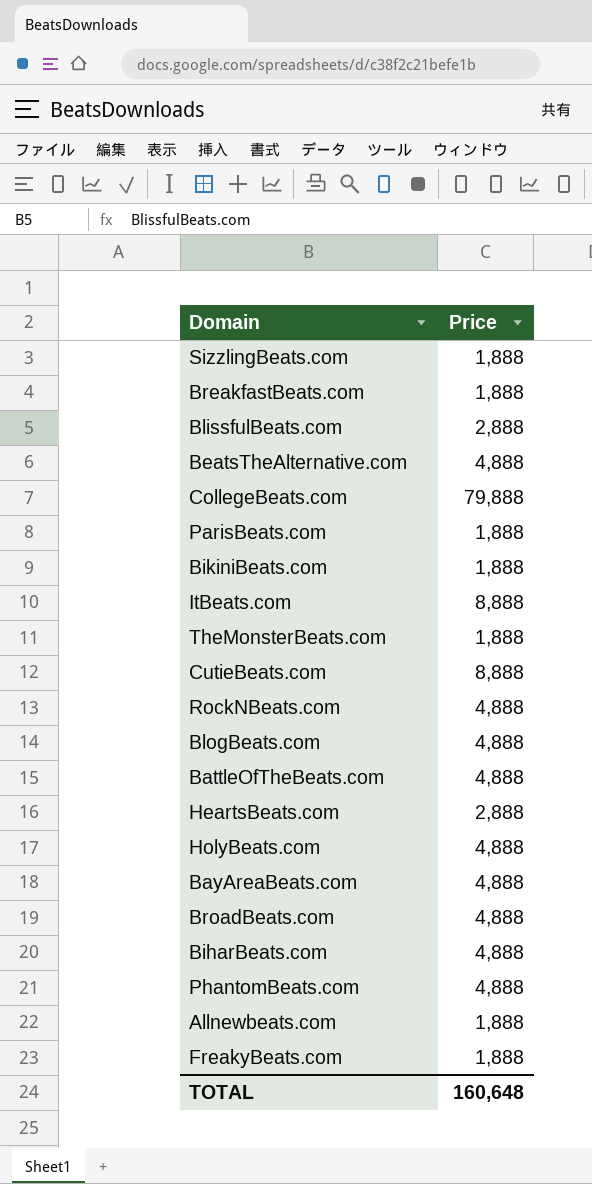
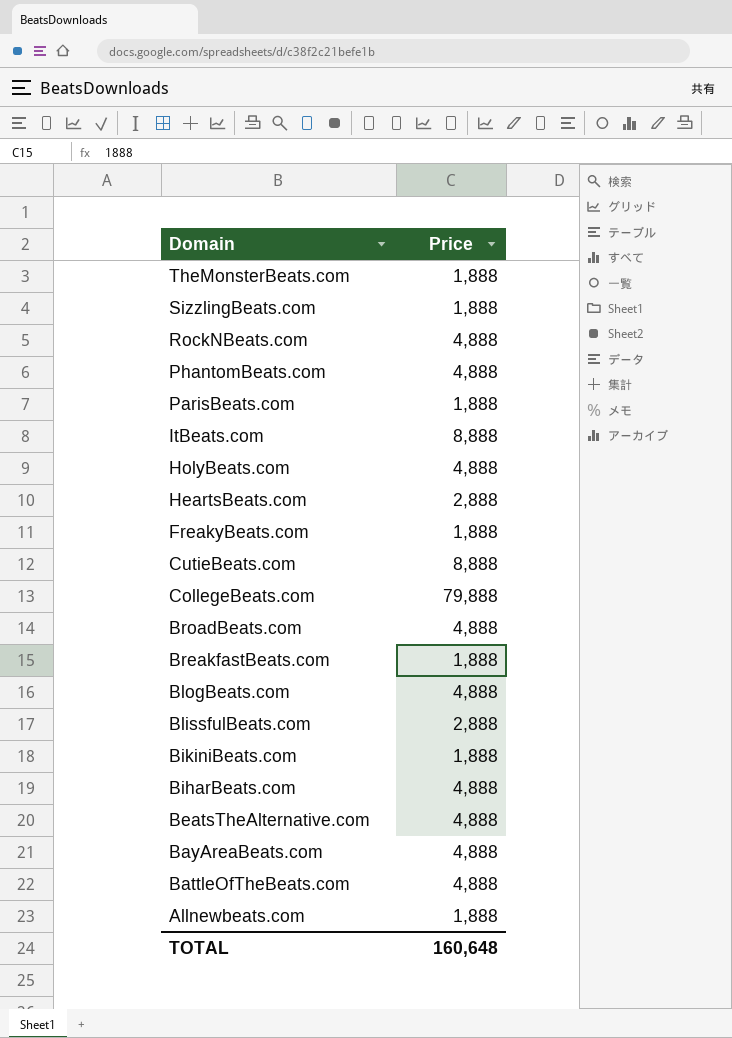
row order: none -> Domain descending

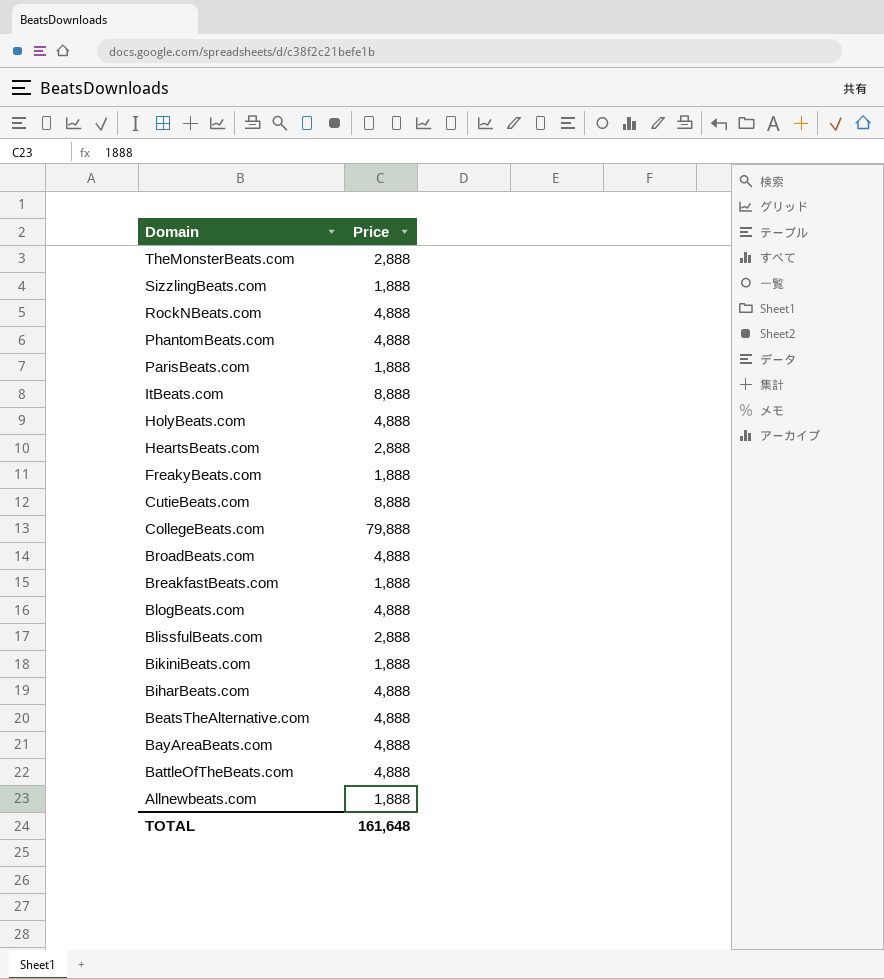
TheMonsterBeats.com | Price: 1,888 -> 2,888
TOTAL | Price: 160,648 -> 161,648

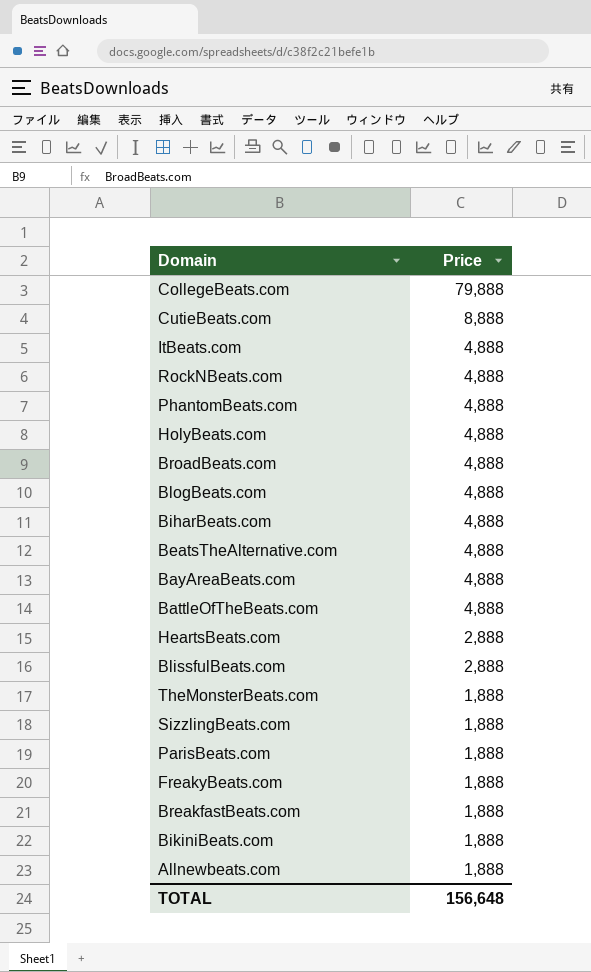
row order: Domain descending -> Price descending
ItBeats.com | Price: 8,888 -> 4,888
TheMonsterBeats.com | Price: 2,888 -> 1,888
TOTAL | Price: 161,648 -> 156,648

